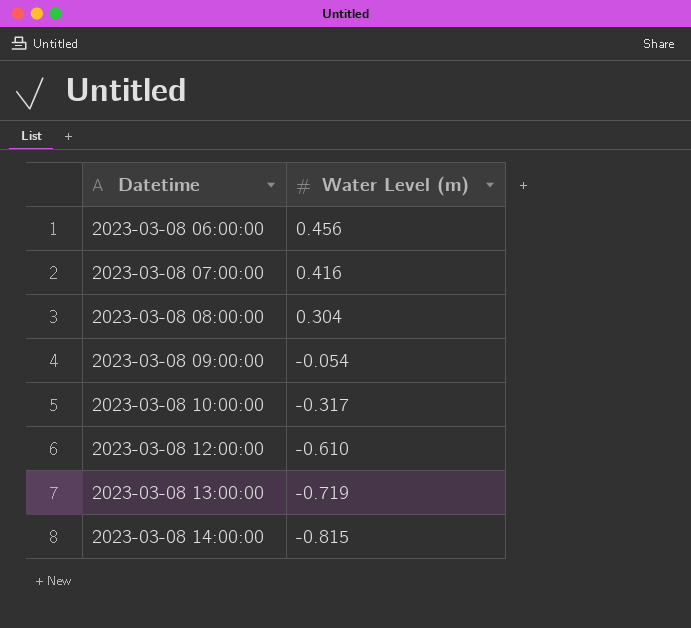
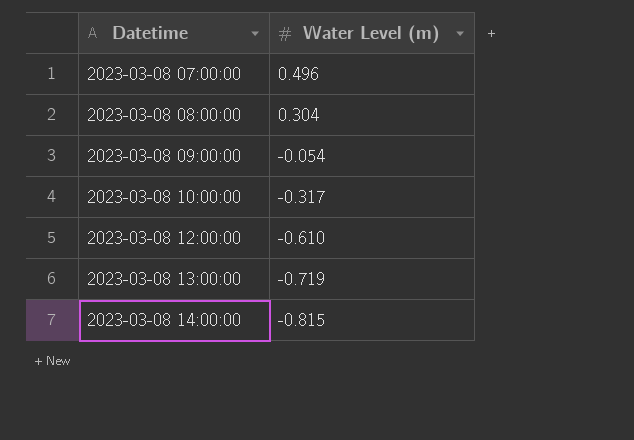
row 2023-03-08 06:00:00: 0.456 -> none
2023-03-08 07:00:00 | Water Level (m): 0.416 -> 0.496

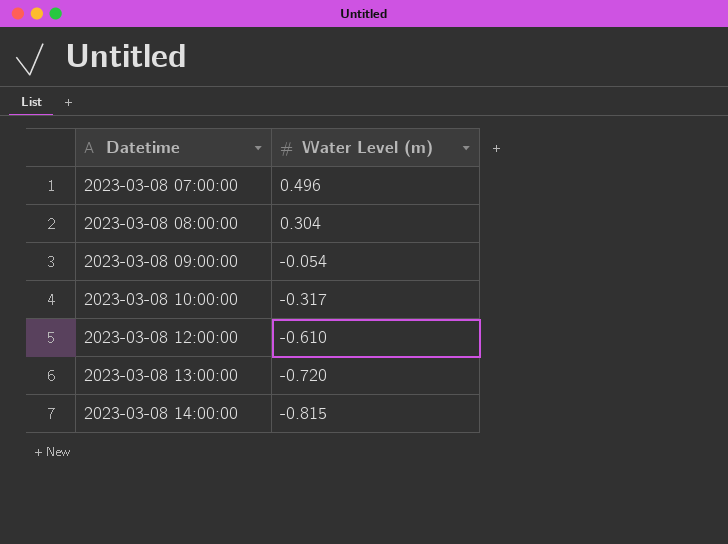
2023-03-08 13:00:00 | Water Level (m): -0.719 -> -0.720

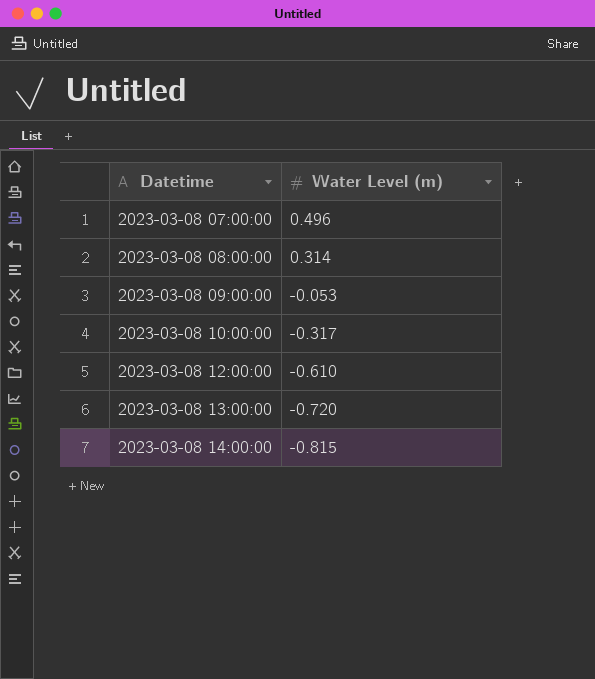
2023-03-08 08:00:00 | Water Level (m): 0.304 -> 0.314
2023-03-08 09:00:00 | Water Level (m): -0.054 -> -0.053

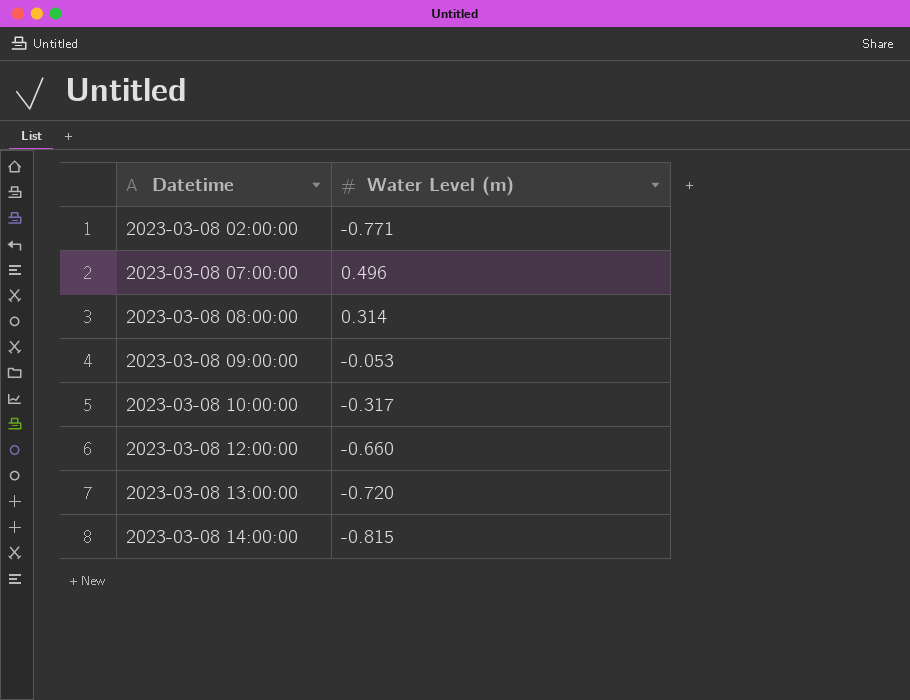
row 2023-03-08 02:00:00: none -> -0.771
2023-03-08 12:00:00 | Water Level (m): -0.610 -> -0.660

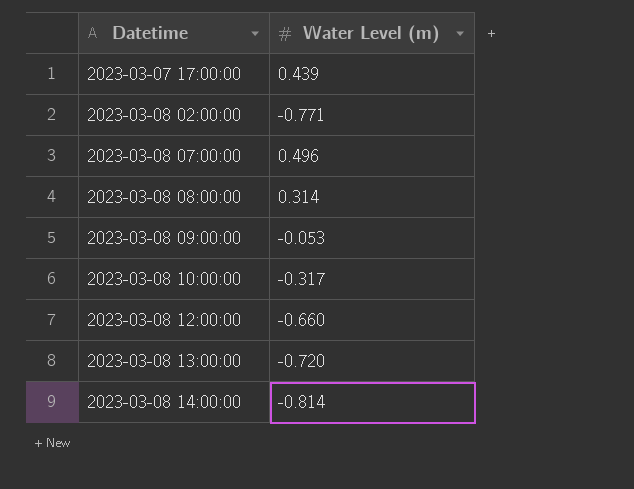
row 2023-03-07 17:00:00: none -> 0.439
2023-03-08 14:00:00 | Water Level (m): -0.815 -> -0.814

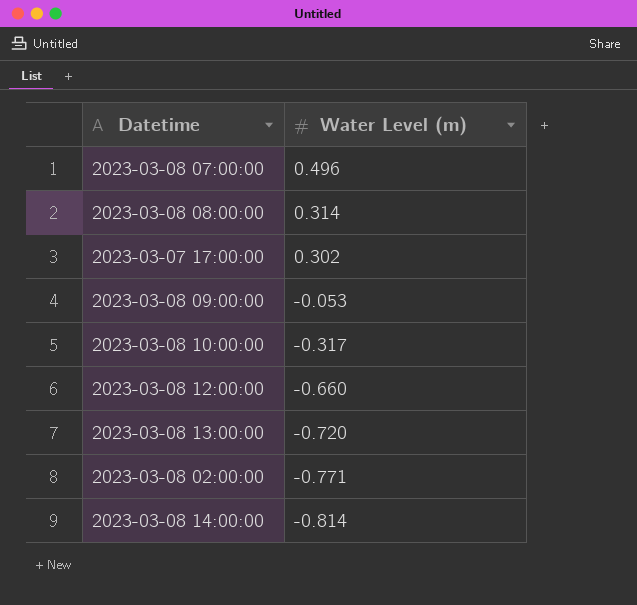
row order: Datetime ascending -> Water Level (m) descending
2023-03-07 17:00:00 | Water Level (m): 0.439 -> 0.302

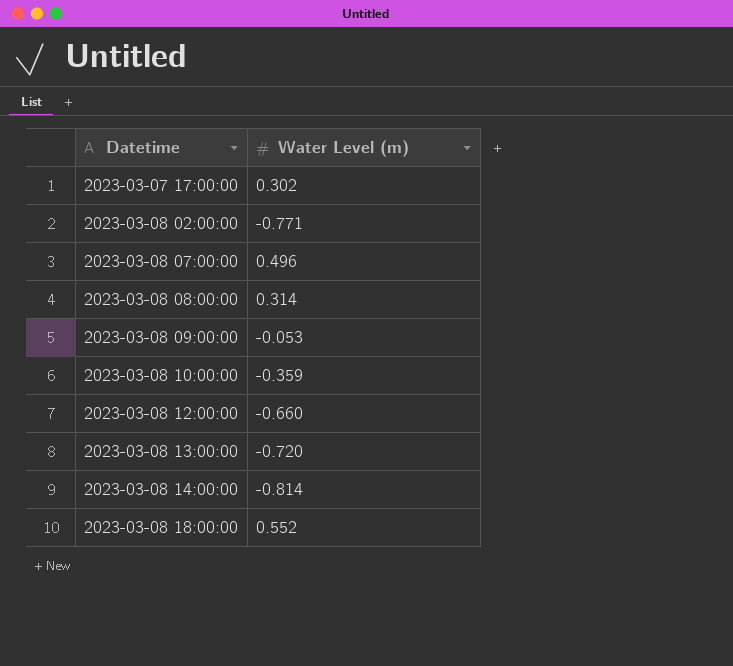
row order: Water Level (m) descending -> Datetime ascending
2023-03-08 10:00:00 | Water Level (m): -0.317 -> -0.359
row 2023-03-08 18:00:00: none -> 0.552

